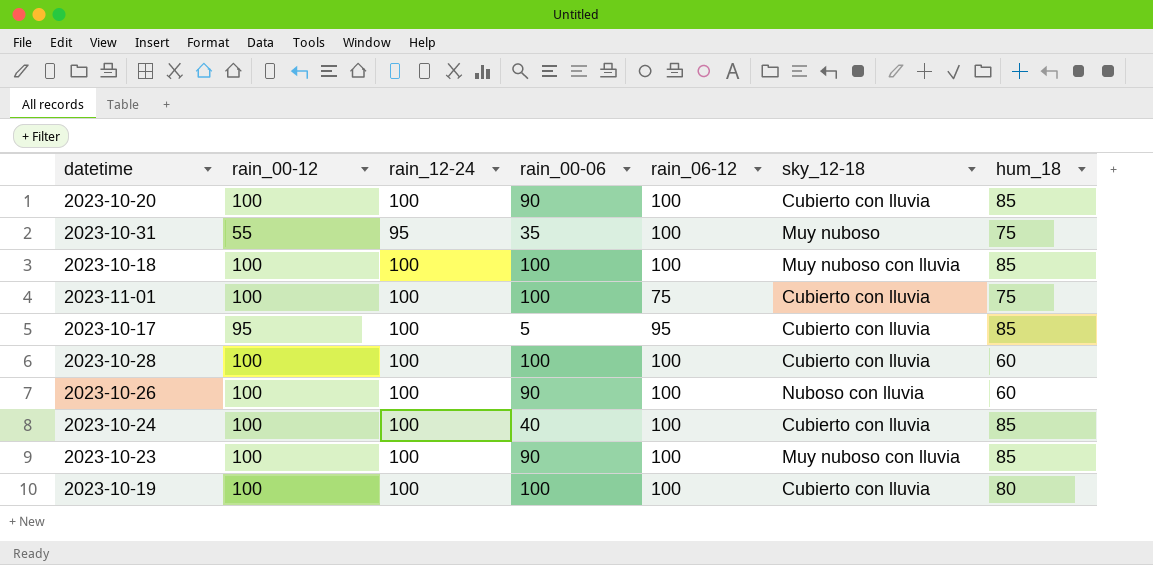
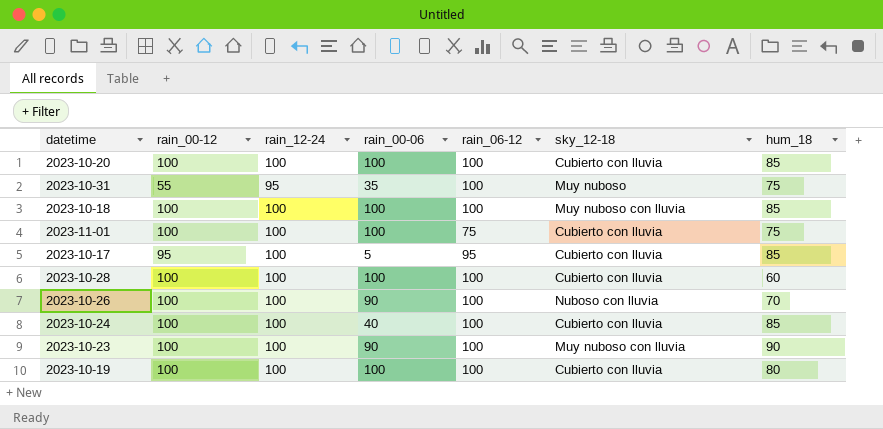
2023-10-20 | rain_00-06: 90 -> 100
2023-10-26 | hum_18: 60 -> 70
2023-10-23 | hum_18: 85 -> 90

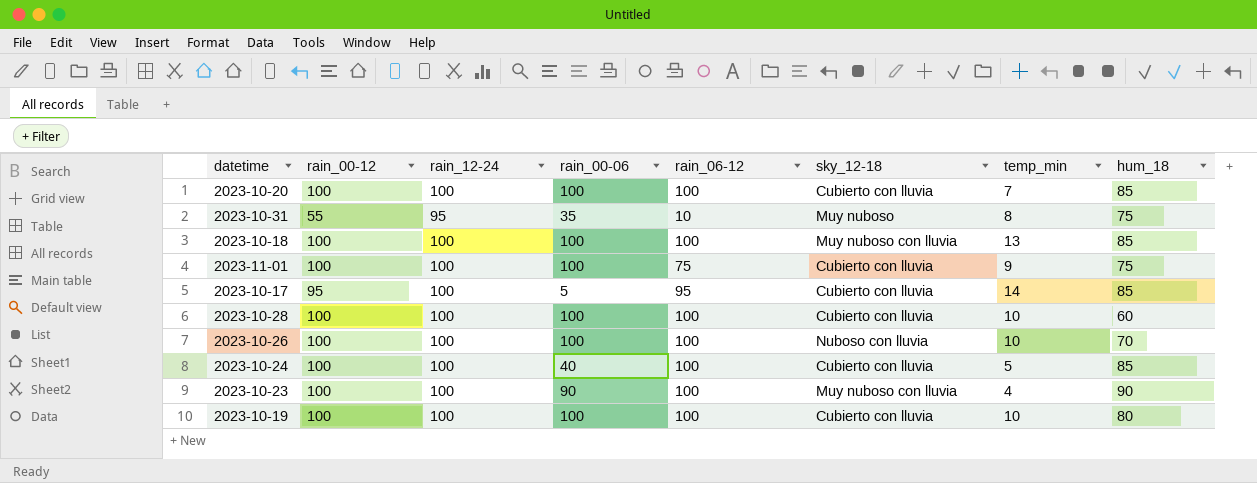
column temp_min | position: none -> 7
2023-10-31 | rain_06-12: 100 -> 10
2023-10-26 | rain_00-06: 90 -> 100

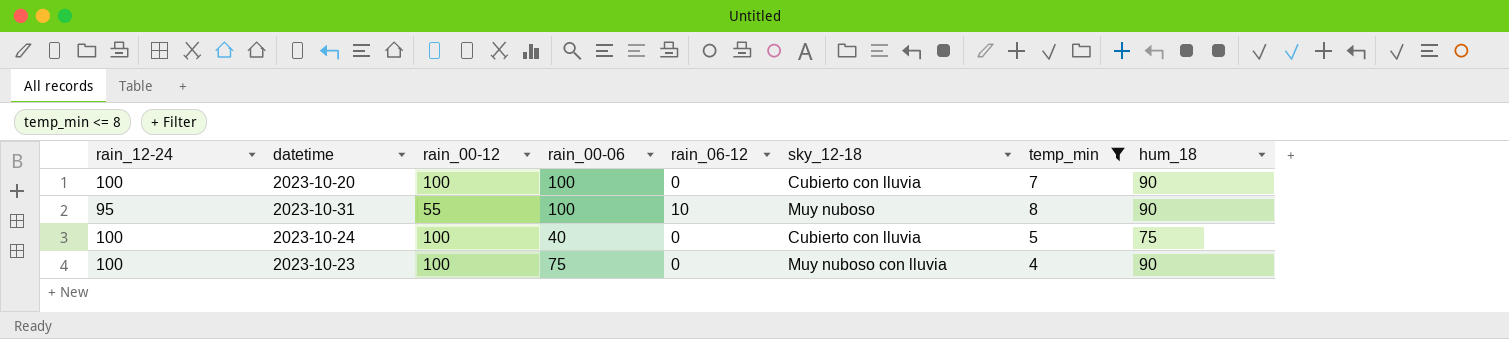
filter: none -> temp_min <= 8
column rain_12-24 | position: 3 -> 1
2023-10-20 | rain_06-12: 100 -> 0
2023-10-20 | hum_18: 85 -> 90
2023-10-31 | rain_00-06: 35 -> 100
2023-10-31 | hum_18: 75 -> 90
2023-10-24 | rain_06-12: 100 -> 0
2023-10-24 | hum_18: 85 -> 75
2023-10-23 | rain_00-06: 90 -> 75
2023-10-23 | rain_06-12: 100 -> 0

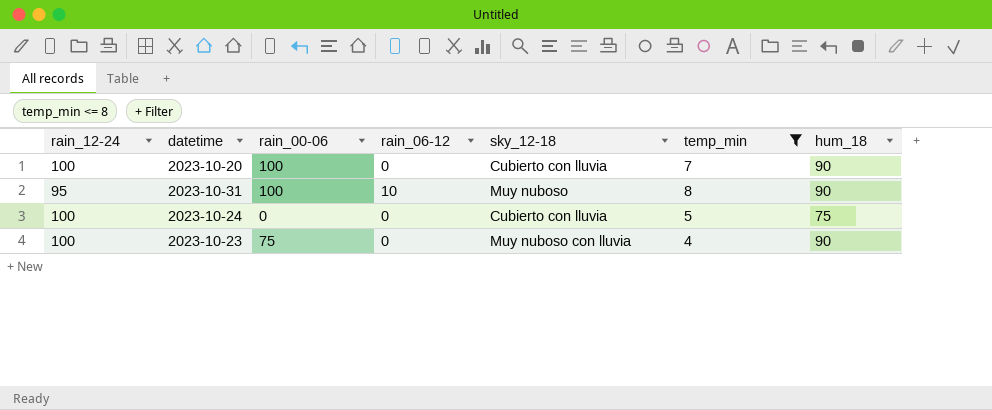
column rain_00-12 | position: 3 -> none
2023-10-24 | rain_00-06: 40 -> 0

